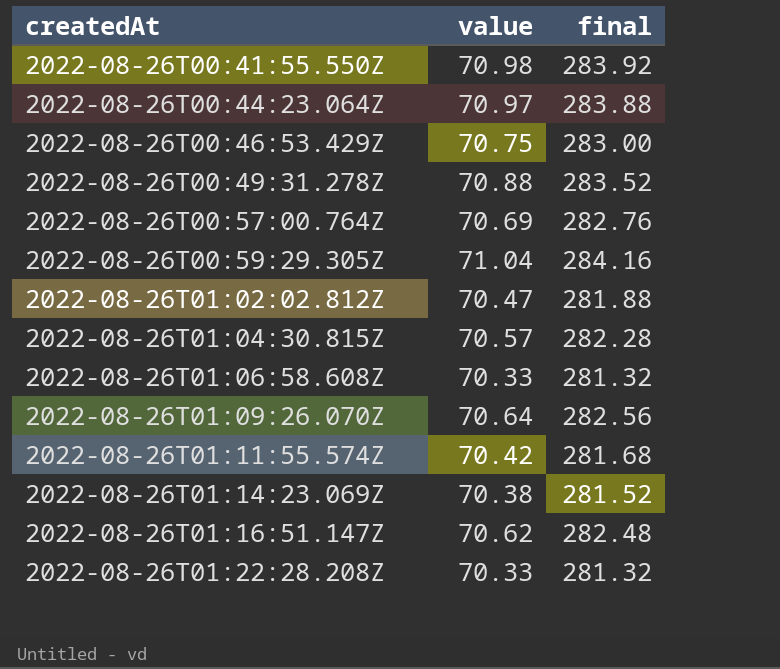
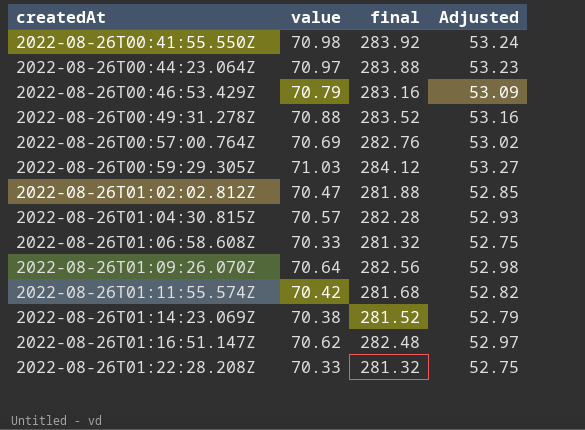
column Adjusted | formula: none -> [value] * 0.75
2022-08-26T00:46:53.429Z | value: 70.75 -> 70.79
2022-08-26T00:46:53.429Z | final: 283.00 -> 283.16
2022-08-26T00:59:29.305Z | value: 71.04 -> 71.03
2022-08-26T00:59:29.305Z | final: 284.16 -> 284.12

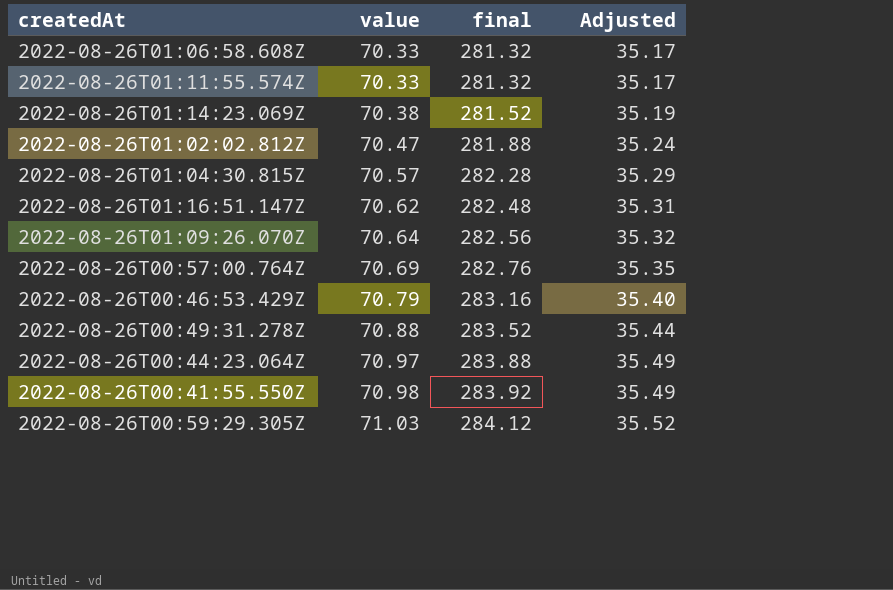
row order: createdAt ascending -> value ascending
column Adjusted | formula: [value] * 0.75 -> [value] * 0.5
row 2022-08-26T01:22:28.208Z: 70.33 | 281.32 | 52.75 -> none
2022-08-26T01:11:55.574Z | value: 70.42 -> 70.33
2022-08-26T01:11:55.574Z | final: 281.68 -> 281.32

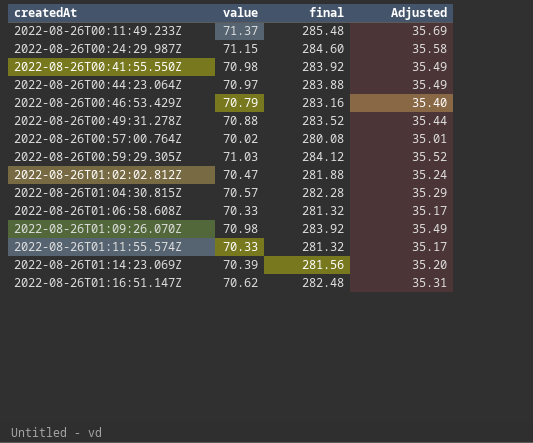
row order: value ascending -> createdAt ascending
row 2022-08-26T00:11:49.233Z: none -> 71.37 | 285.48 | 35.69
row 2022-08-26T00:24:29.987Z: none -> 71.15 | 284.60 | 35.58
2022-08-26T00:57:00.764Z | value: 70.69 -> 70.02
2022-08-26T00:57:00.764Z | final: 282.76 -> 280.08
2022-08-26T00:57:00.764Z | Adjusted: 35.35 -> 35.01
2022-08-26T01:09:26.070Z | value: 70.64 -> 70.98
2022-08-26T01:09:26.070Z | final: 282.56 -> 283.92
2022-08-26T01:09:26.070Z | Adjusted: 35.32 -> 35.49
2022-08-26T01:14:23.069Z | value: 70.38 -> 70.39
2022-08-26T01:14:23.069Z | final: 281.52 -> 281.56
2022-08-26T01:14:23.069Z | Adjusted: 35.19 -> 35.20

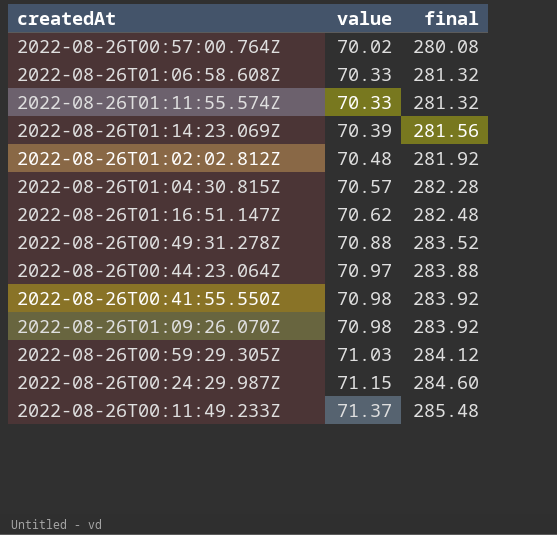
row order: createdAt ascending -> value ascending
column Adjusted | formula: [value] * 0.5 -> none
row 2022-08-26T00:46:53.429Z: 70.79 | 283.16 | 35.40 -> none
2022-08-26T01:02:02.812Z | value: 70.47 -> 70.48
2022-08-26T01:02:02.812Z | final: 281.88 -> 281.92

